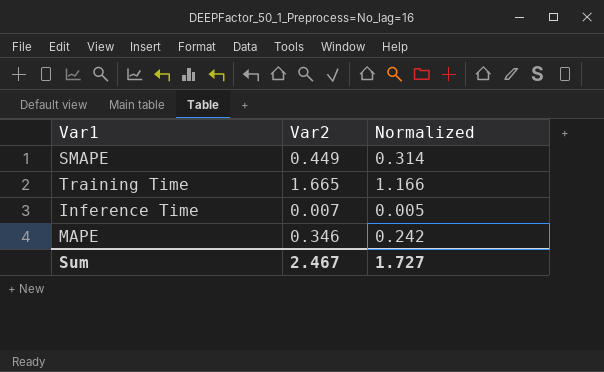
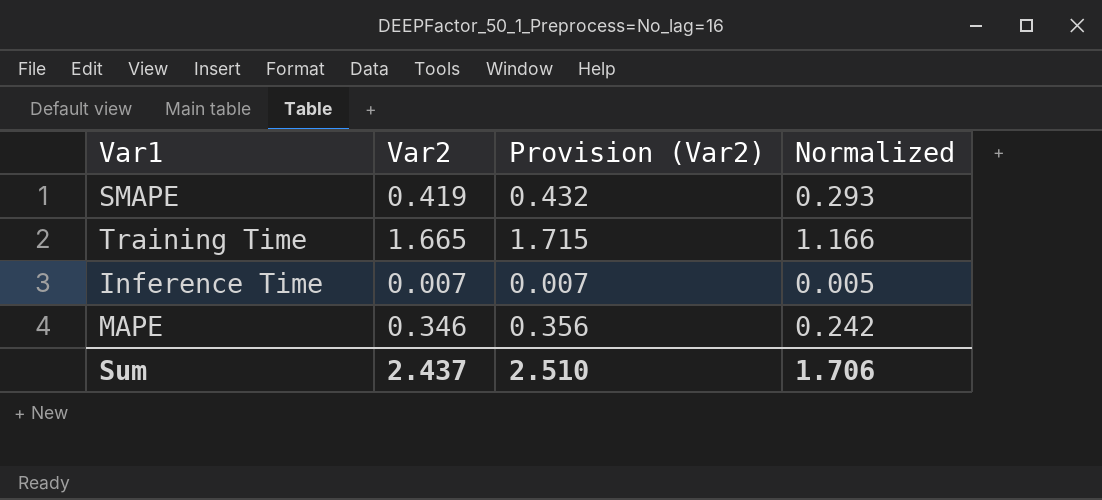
column Provision (Var2) | formula: none -> [Var2] * 1.03
SMAPE | Var2: 0.449 -> 0.419
SMAPE | Normalized: 0.314 -> 0.293
Sum | Var2: 2.467 -> 2.437
Sum | Normalized: 1.727 -> 1.706

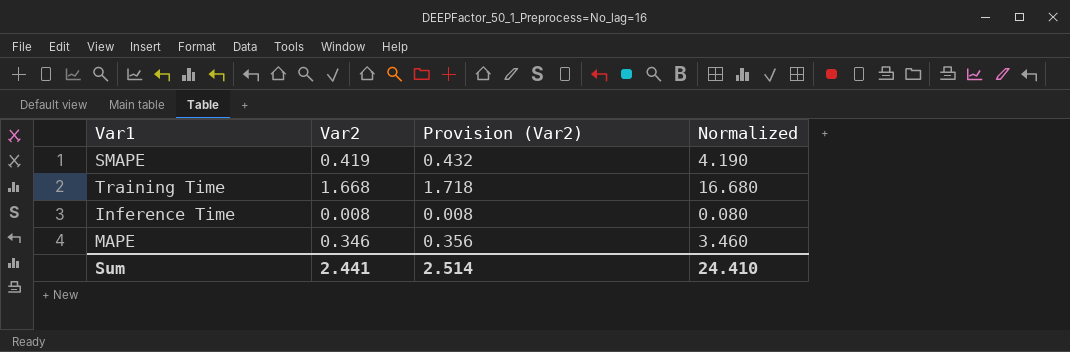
column Normalized | formula: [Var2] * 0.7 -> [Var2] * 10
Training Time | Var2: 1.665 -> 1.668
Training Time | Provision (Var2): 1.715 -> 1.718
Inference Time | Var2: 0.007 -> 0.008
Inference Time | Provision (Var2): 0.007 -> 0.008
Sum | Var2: 2.437 -> 2.441
Sum | Provision (Var2): 2.510 -> 2.514
Sum | Normalized: 1.706 -> 24.410

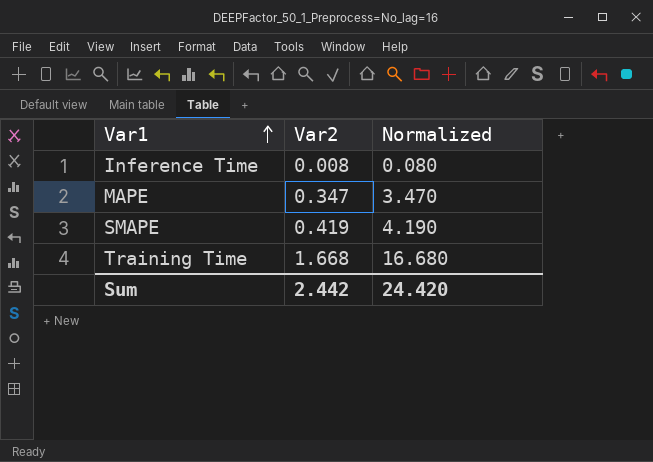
row order: none -> Var1 ascending
column Provision (Var2) | formula: [Var2] * 1.03 -> none
MAPE | Var2: 0.346 -> 0.347
MAPE | Normalized: 3.460 -> 3.470
Sum | Var2: 2.441 -> 2.442
Sum | Normalized: 24.410 -> 24.420

